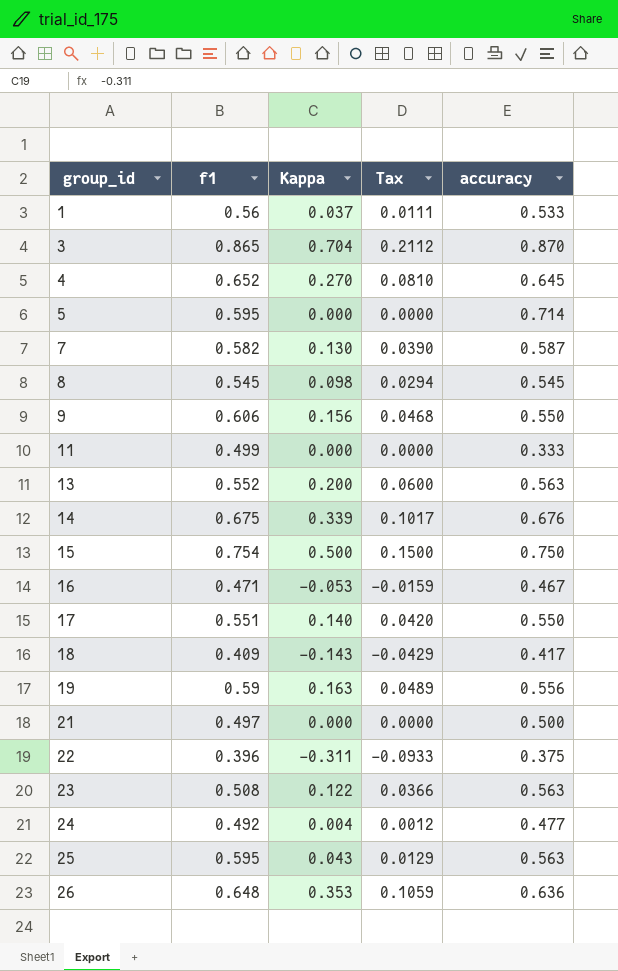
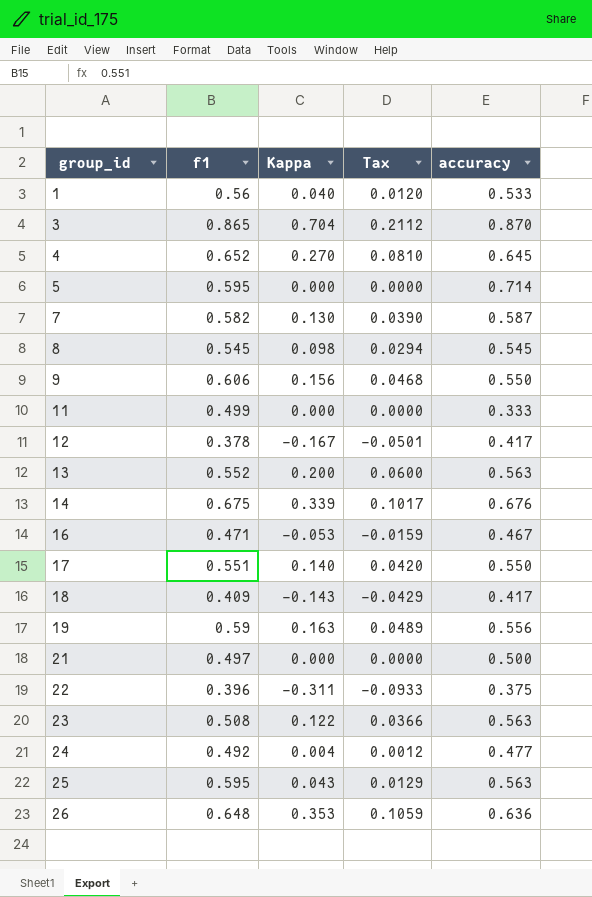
row 15: 0.754 | 0.500 | 0.1500 | 0.750 -> none
1 | Kappa: 0.037 -> 0.040
1 | Tax: 0.0111 -> 0.0120
row 12: none -> 0.378 | -0.167 | -0.0501 | 0.417

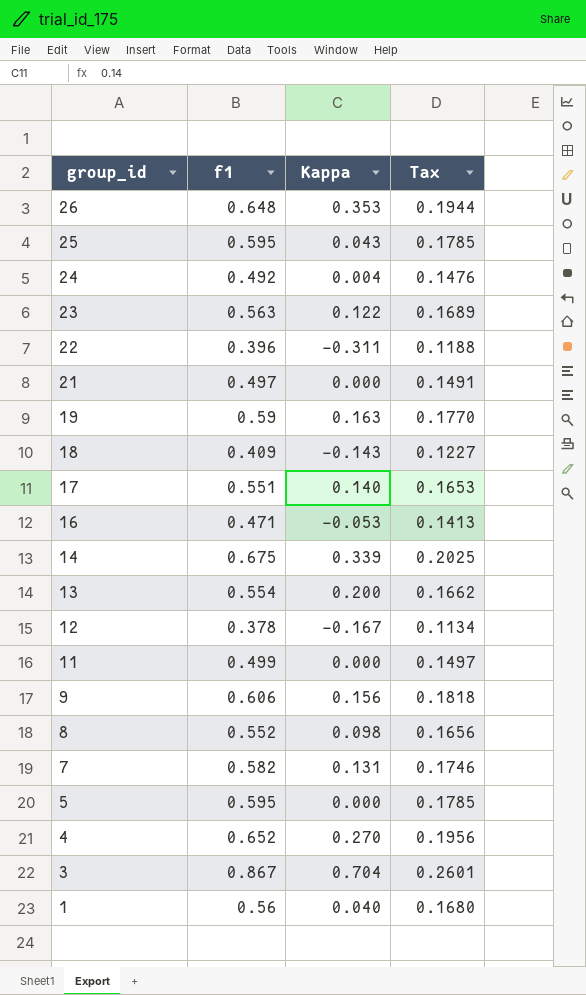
row order: group_id ascending -> group_id descending
column accuracy | position: 5 -> none
column Tax | formula: [Kappa] * 0.3 -> [f1] * 0.3
23 | f1: 0.508 -> 0.563
13 | f1: 0.552 -> 0.554
8 | f1: 0.545 -> 0.552
7 | Kappa: 0.130 -> 0.131
3 | f1: 0.865 -> 0.867

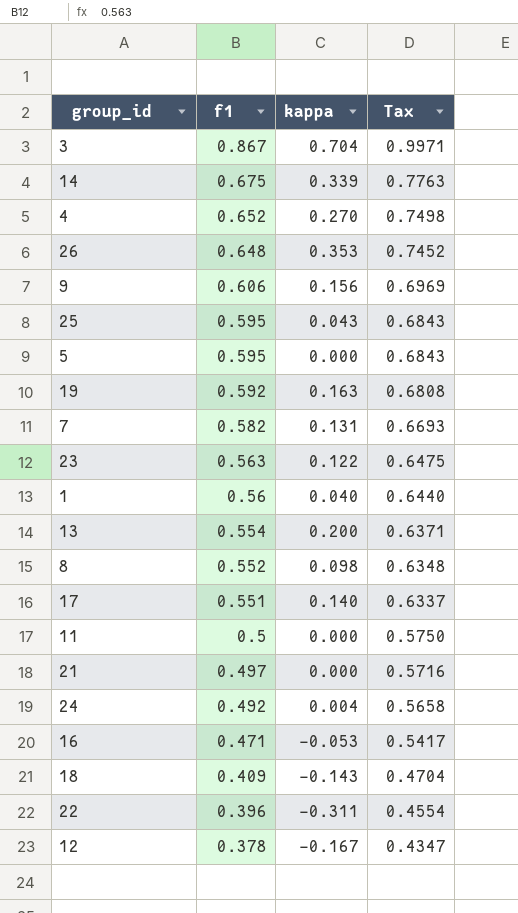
row order: group_id descending -> f1 descending
column name: Kappa -> kappa
column Tax | formula: [f1] * 0.3 -> [f1] * 1.15
19 | f1: 0.59 -> 0.592
11 | f1: 0.499 -> 0.5

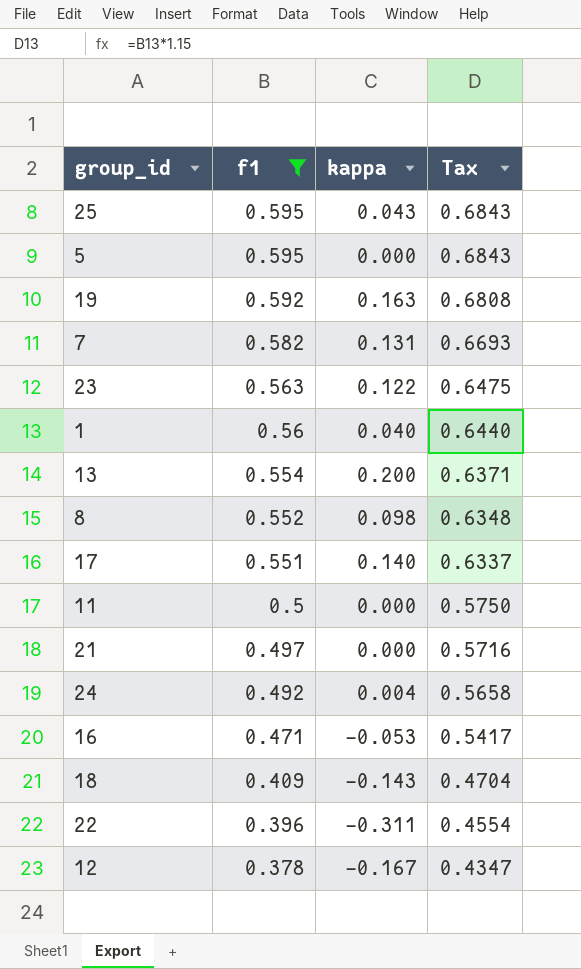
filter: none -> f1 <= 0.595

